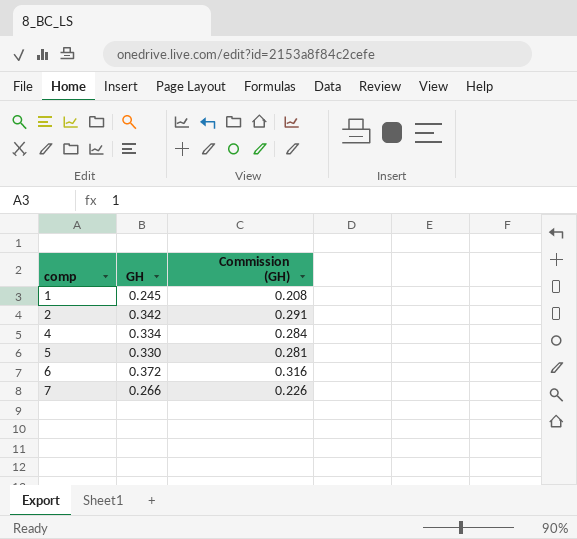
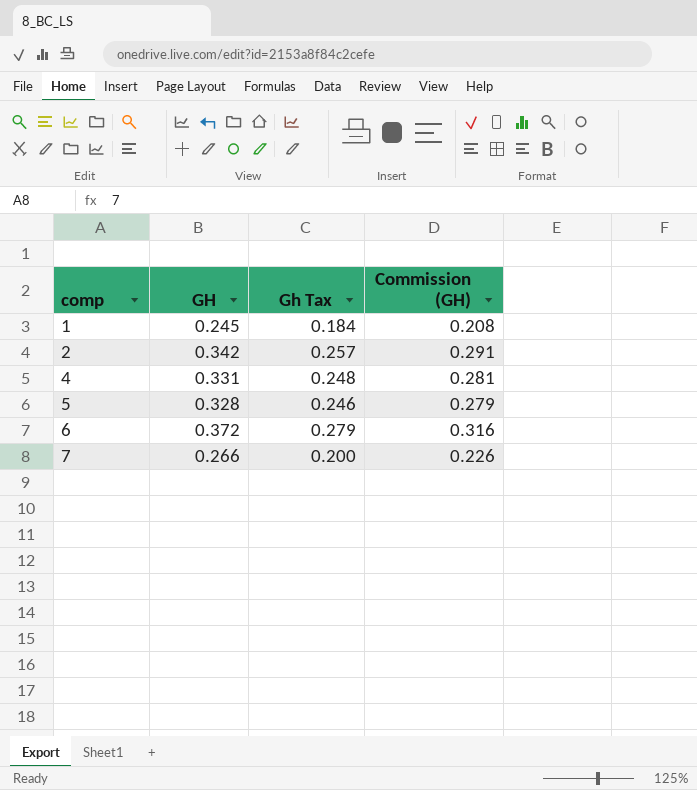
column Gh Tax | formula: none -> [GH] * 0.75
4 | GH: 0.334 -> 0.331
4 | Commission (GH): 0.284 -> 0.281
5 | GH: 0.330 -> 0.328
5 | Commission (GH): 0.281 -> 0.279

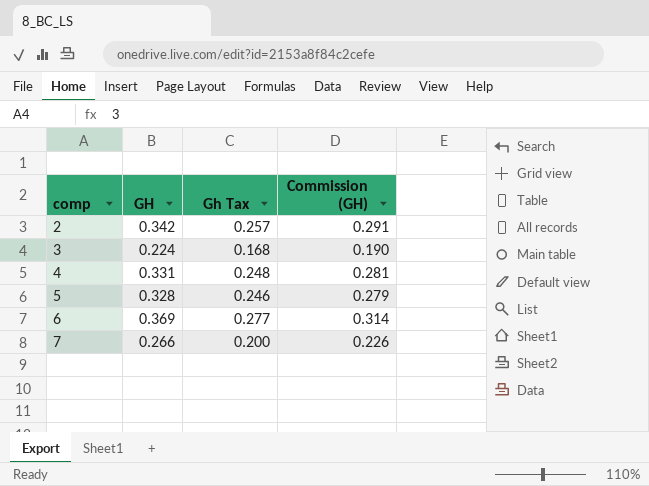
row 1: 0.245 | 0.184 | 0.208 -> none
row 3: none -> 0.224 | 0.168 | 0.190
6 | GH: 0.372 -> 0.369
6 | Gh Tax: 0.279 -> 0.277
6 | Commission (GH): 0.316 -> 0.314

